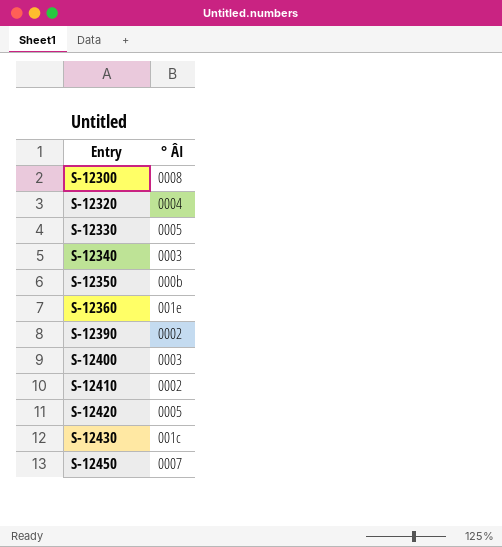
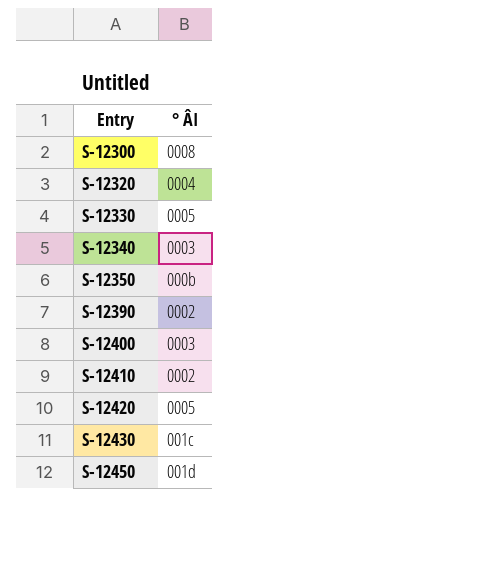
row S-12360: 001e -> none
S-12450 | ° ÂI: 0007 -> 001d

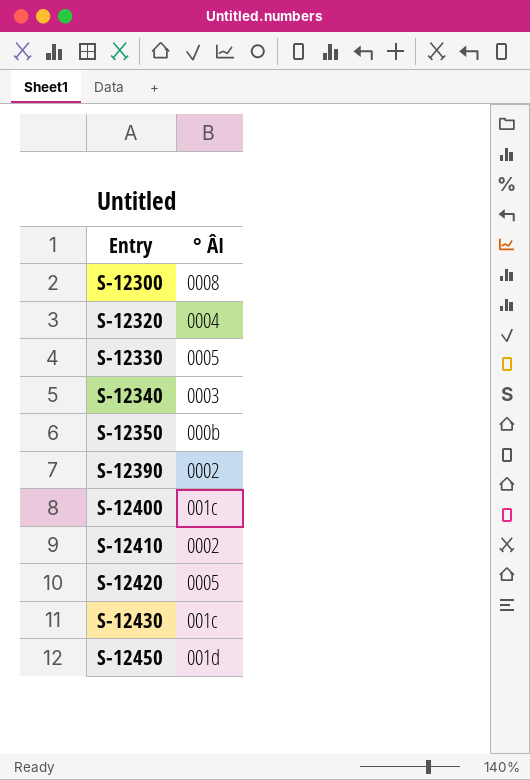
S-12400 | ° ÂI: 0003 -> 001c

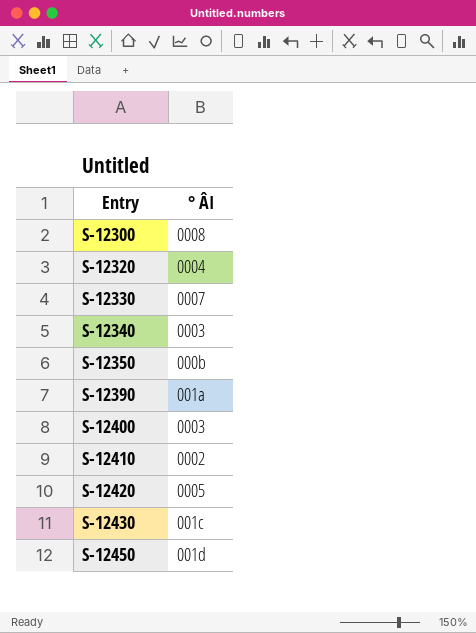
S-12330 | ° ÂI: 0005 -> 0007
S-12390 | ° ÂI: 0002 -> 001a
S-12400 | ° ÂI: 001c -> 0003

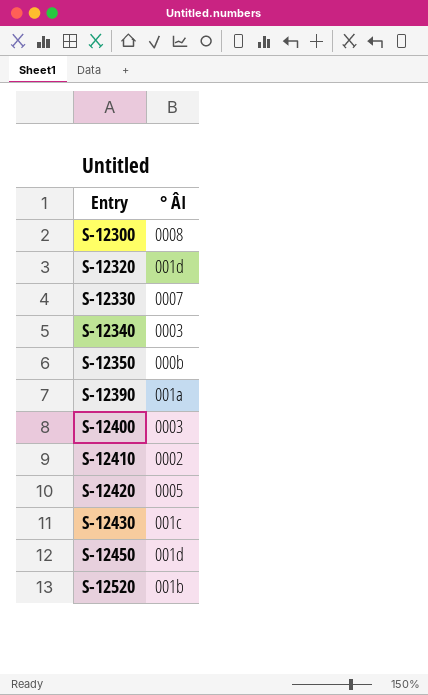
S-12320 | ° ÂI: 0004 -> 001d
row S-12520: none -> 001b

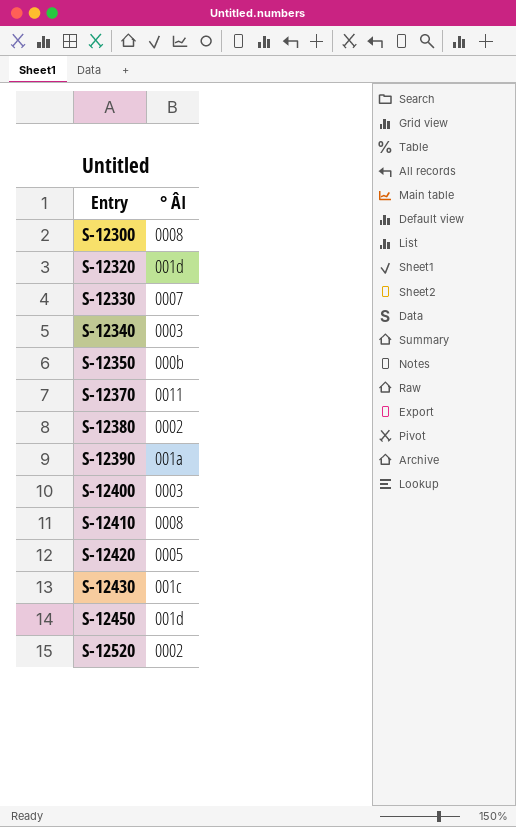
row S-12370: none -> 0011
row S-12380: none -> 0002
S-12410 | ° ÂI: 0002 -> 0008
S-12520 | ° ÂI: 001b -> 0002

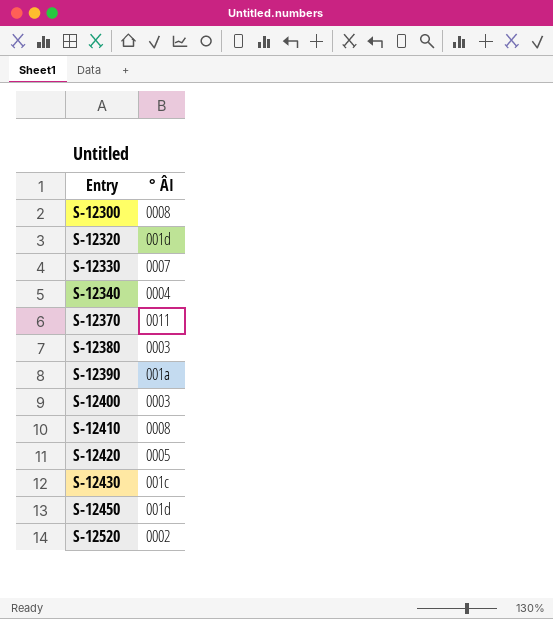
row S-12350: 000b -> none
S-12340 | ° ÂI: 0003 -> 0004
S-12380 | ° ÂI: 0002 -> 0003

